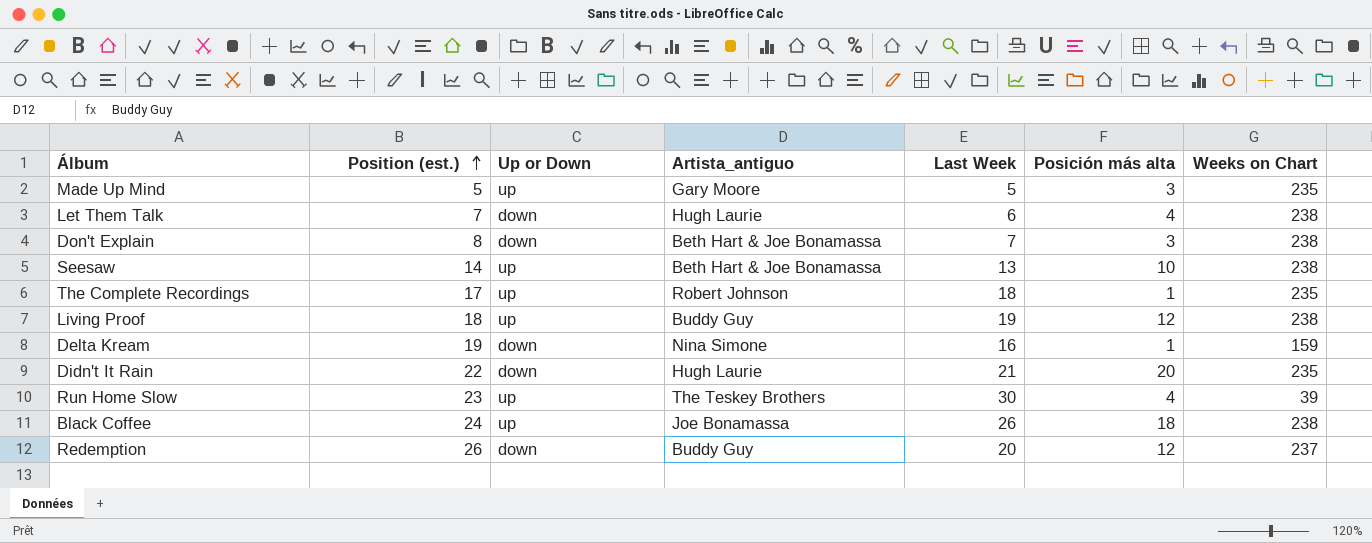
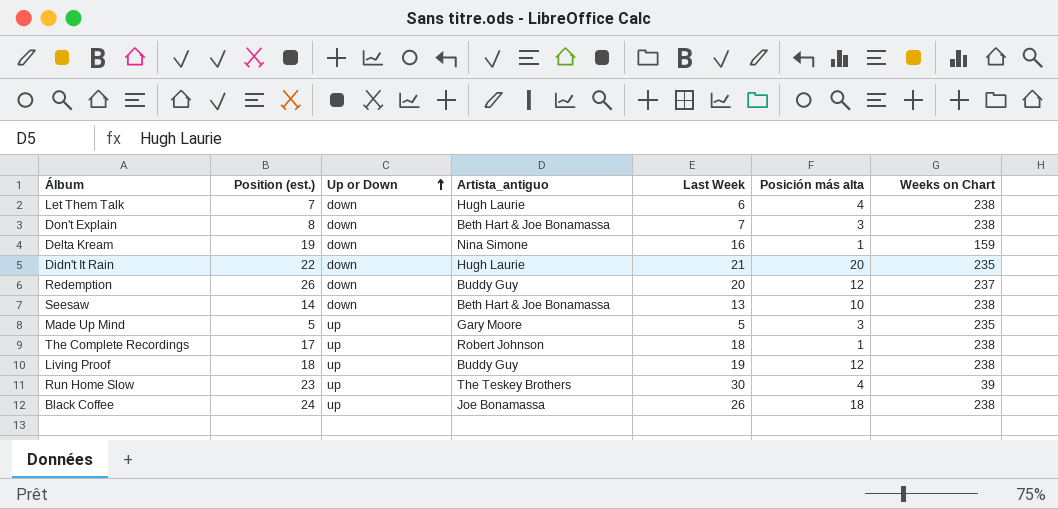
row order: Position (est.) ascending -> Up or Down ascending
Seesaw | Up or Down: up -> down
The Complete Recordings | Weeks on Chart: 235 -> 238

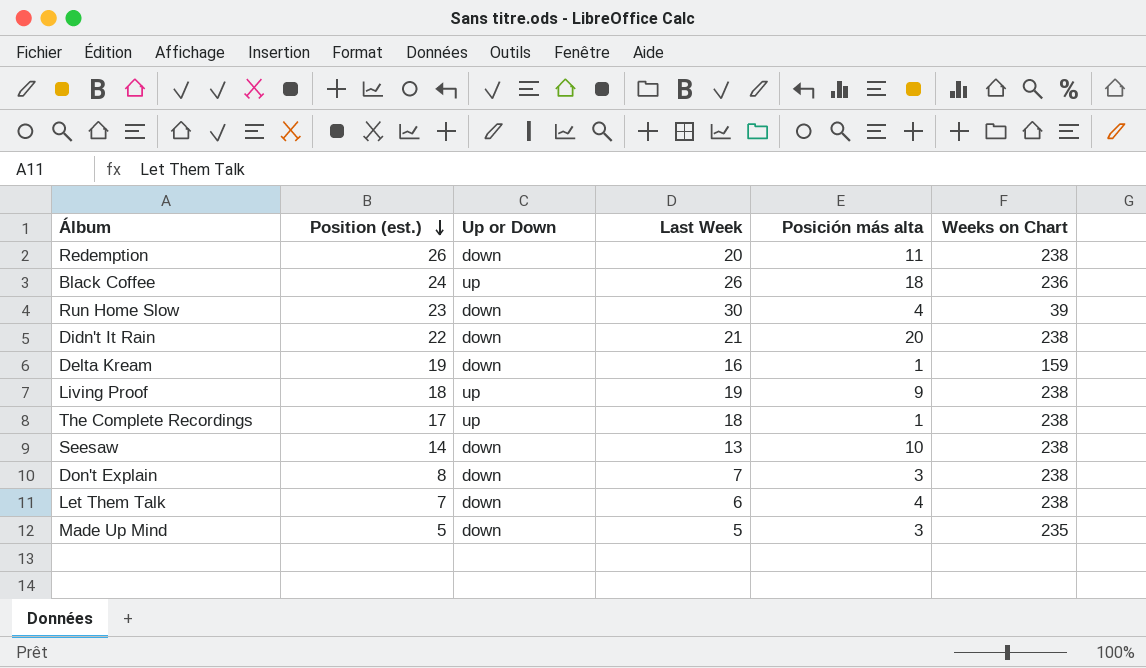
row order: Up or Down ascending -> Position (est.) descending
column Artista_antiguo | position: 4 -> none
Redemption | Posición más alta: 12 -> 11
Redemption | Weeks on Chart: 237 -> 238
Black Coffee | Weeks on Chart: 238 -> 236
Run Home Slow | Up or Down: up -> down
Didn't It Rain | Weeks on Chart: 235 -> 238
Living Proof | Posición más alta: 12 -> 9
Made Up Mind | Up or Down: up -> down

